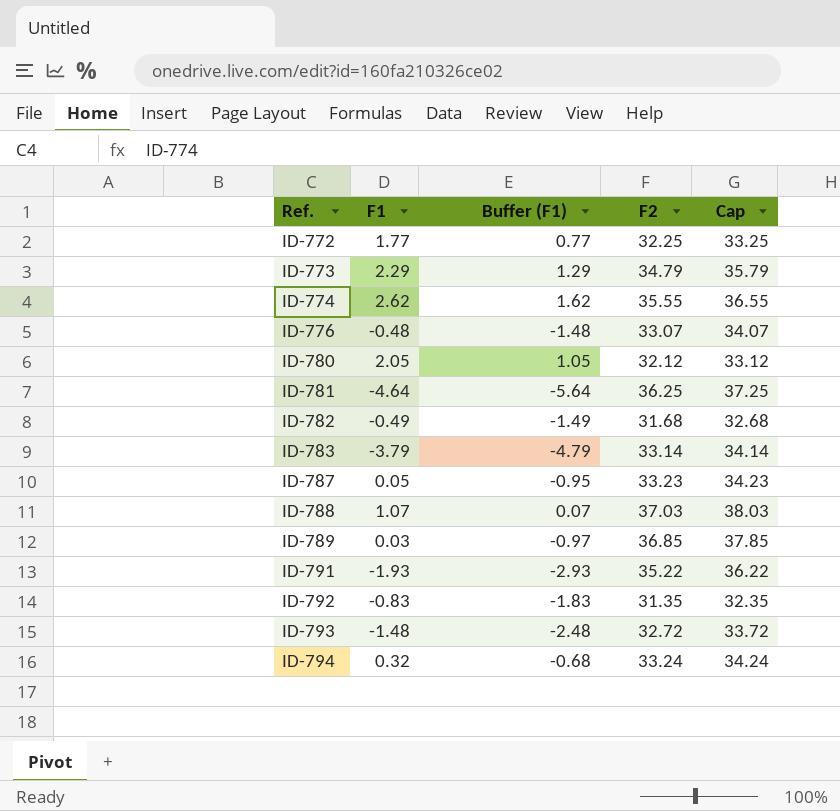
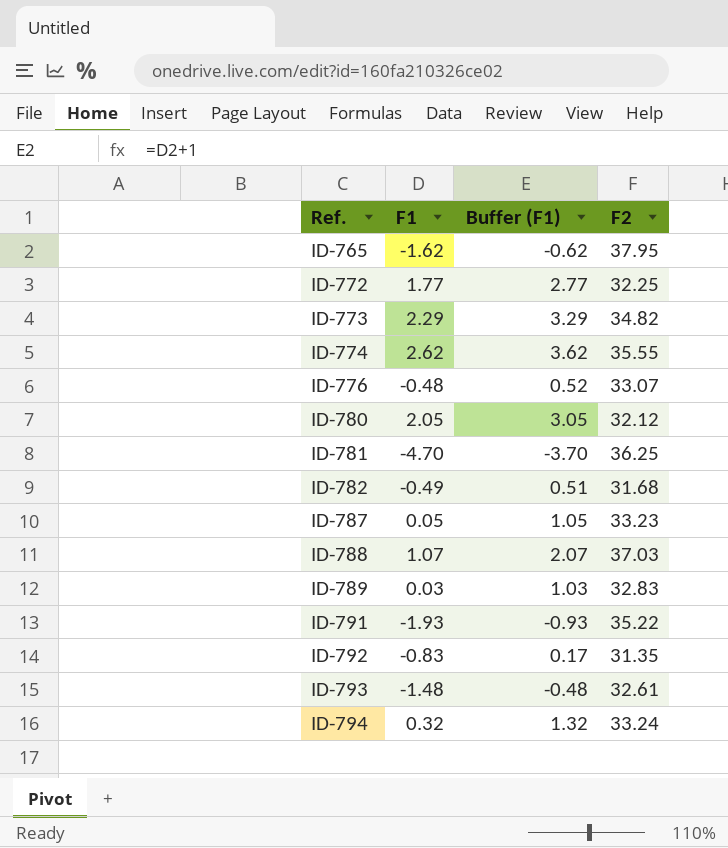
column Cap | formula: [F2] + 1 -> none
column Buffer (F1) | formula: [F1] - 1 -> [F1] + 1
row ID-783: -3.79 | -4.79 | 33.14 | 34.14 -> none
row ID-765: none -> -1.62 | -0.62 | 37.95
ID-773 | F2: 34.79 -> 34.82
ID-781 | F1: -4.64 -> -4.70
ID-789 | F2: 36.85 -> 32.83
ID-793 | F2: 32.72 -> 32.61

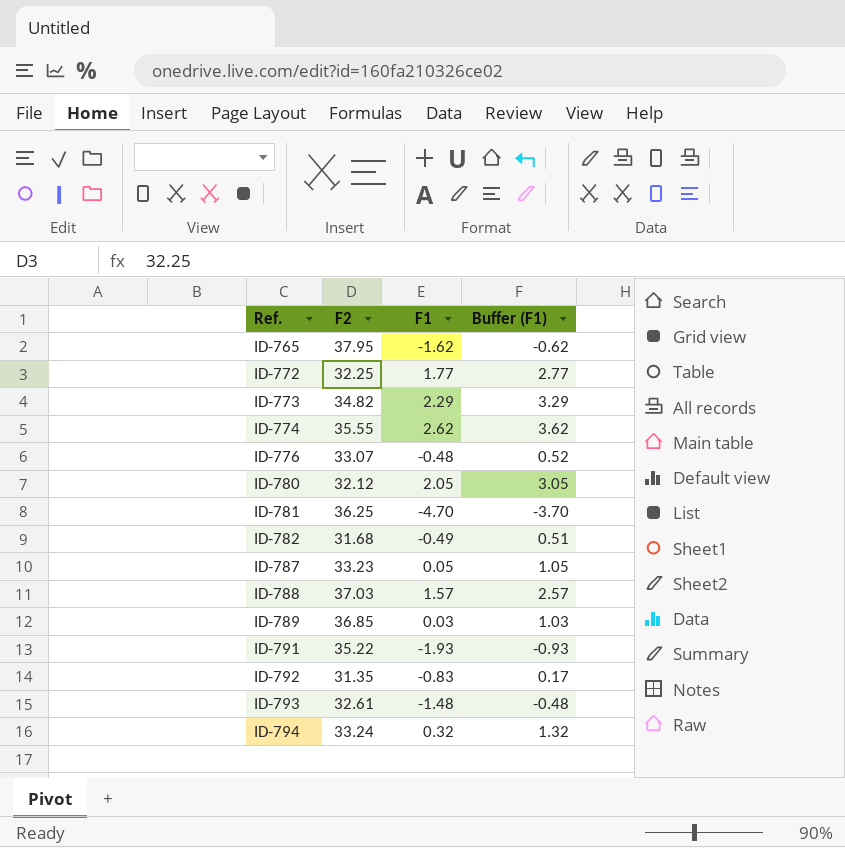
column F2 | position: 4 -> 2
ID-788 | F1: 1.07 -> 1.57
ID-788 | Buffer (F1): 2.07 -> 2.57
ID-789 | F2: 32.83 -> 36.85

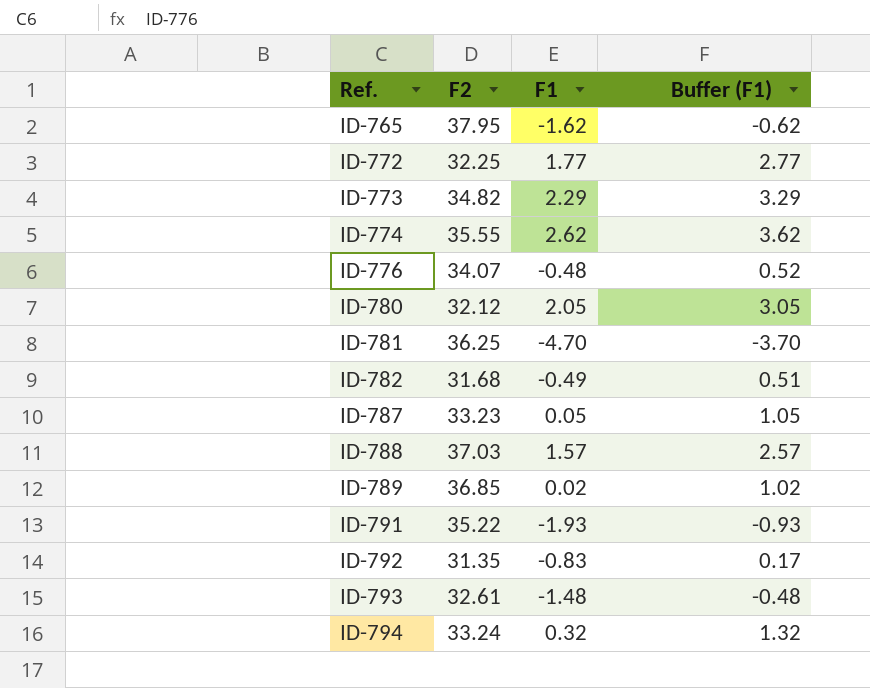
ID-776 | F2: 33.07 -> 34.07
ID-789 | F1: 0.03 -> 0.02
ID-789 | Buffer (F1): 1.03 -> 1.02

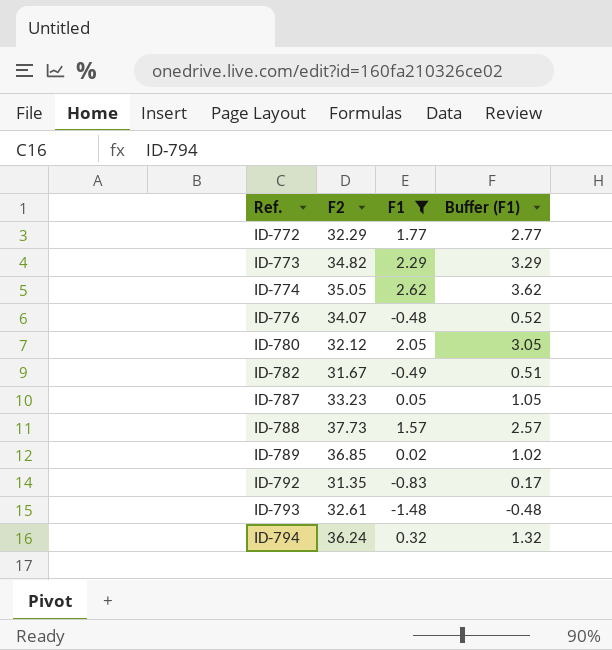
filter: none -> F1 >= -1.48
ID-772 | F2: 32.25 -> 32.29
ID-774 | F2: 35.55 -> 35.05
ID-782 | F2: 31.68 -> 31.67
ID-788 | F2: 37.03 -> 37.73
ID-794 | F2: 33.24 -> 36.24

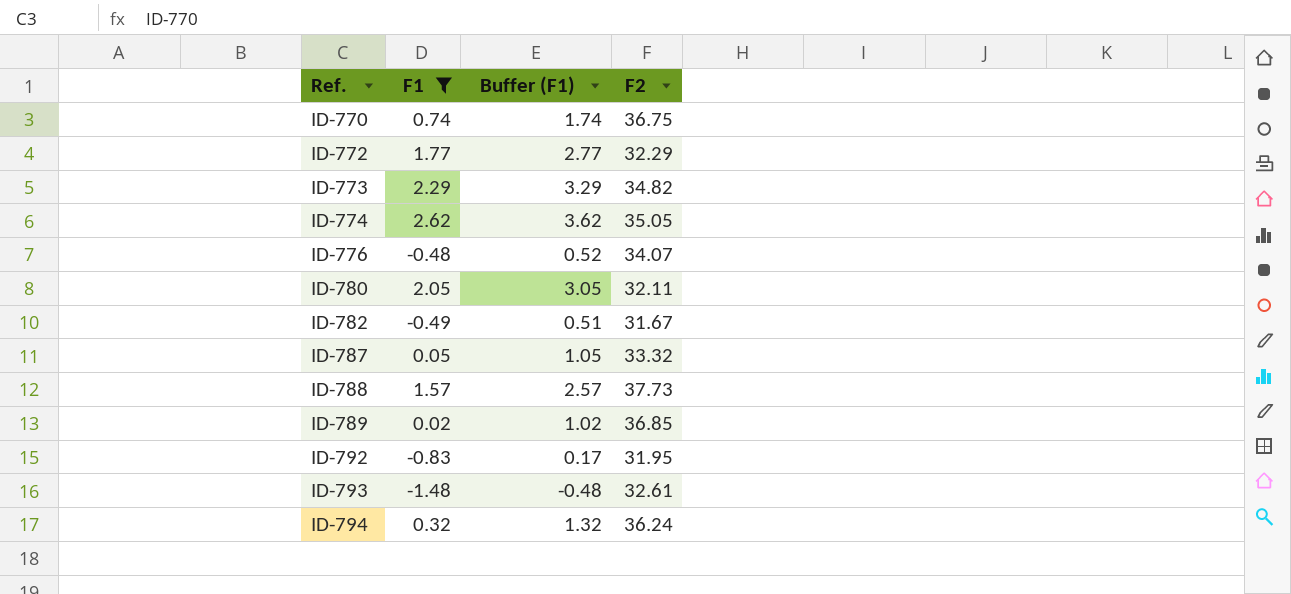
column F2 | position: 2 -> 4
row ID-770: none -> 0.74 | 1.74 | 36.75
ID-780 | F2: 32.12 -> 32.11
ID-787 | F2: 33.23 -> 33.32
ID-792 | F2: 31.35 -> 31.95

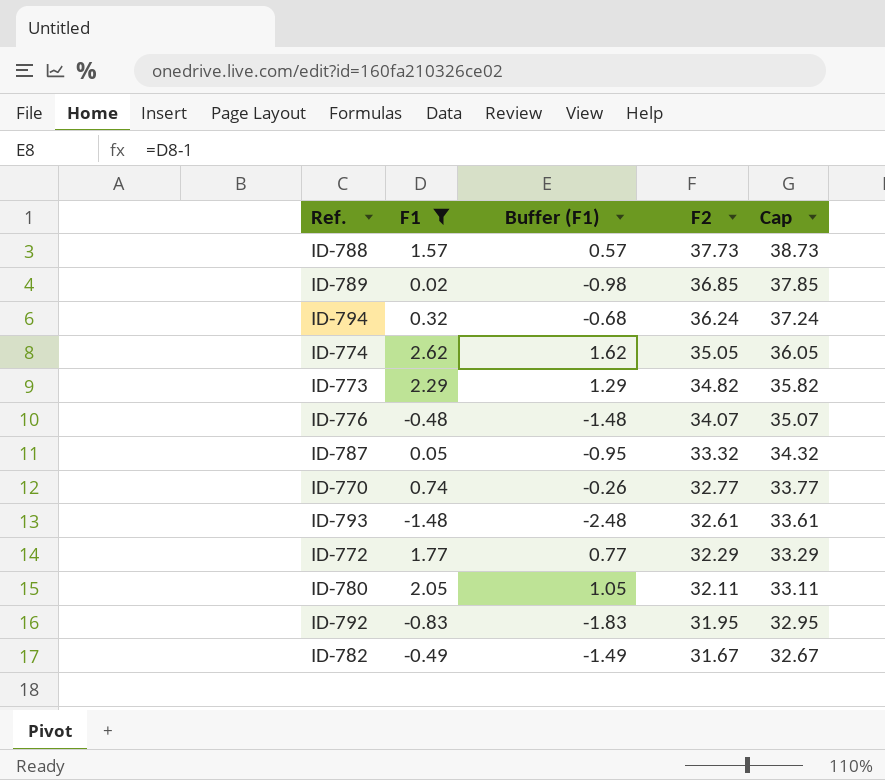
row order: Ref. ascending -> F2 descending
column Buffer (F1) | formula: [F1] + 1 -> [F1] - 1
column Cap | formula: none -> [F2] + 1
ID-770 | F2: 36.75 -> 32.77

